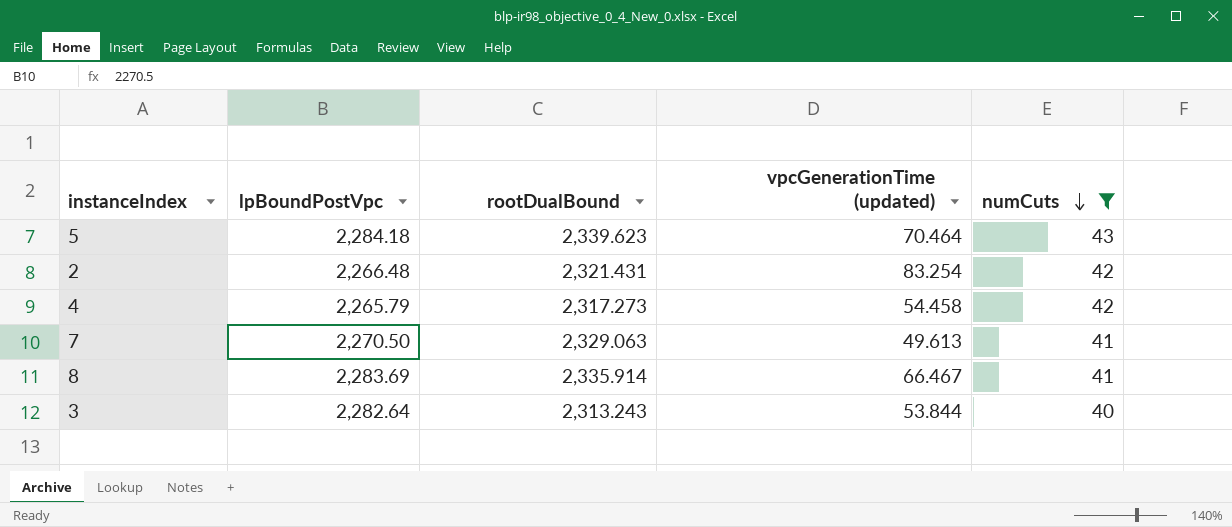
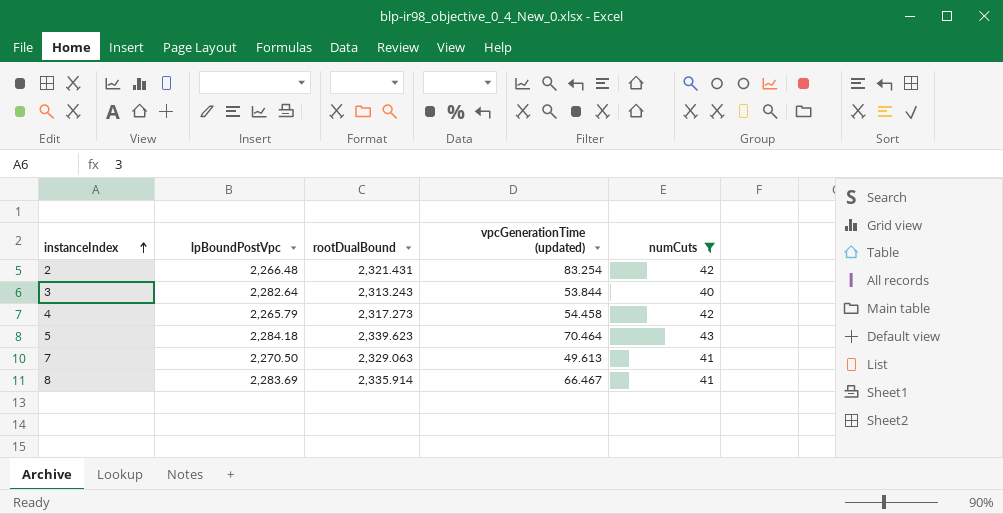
row order: numCuts descending -> instanceIndex ascending

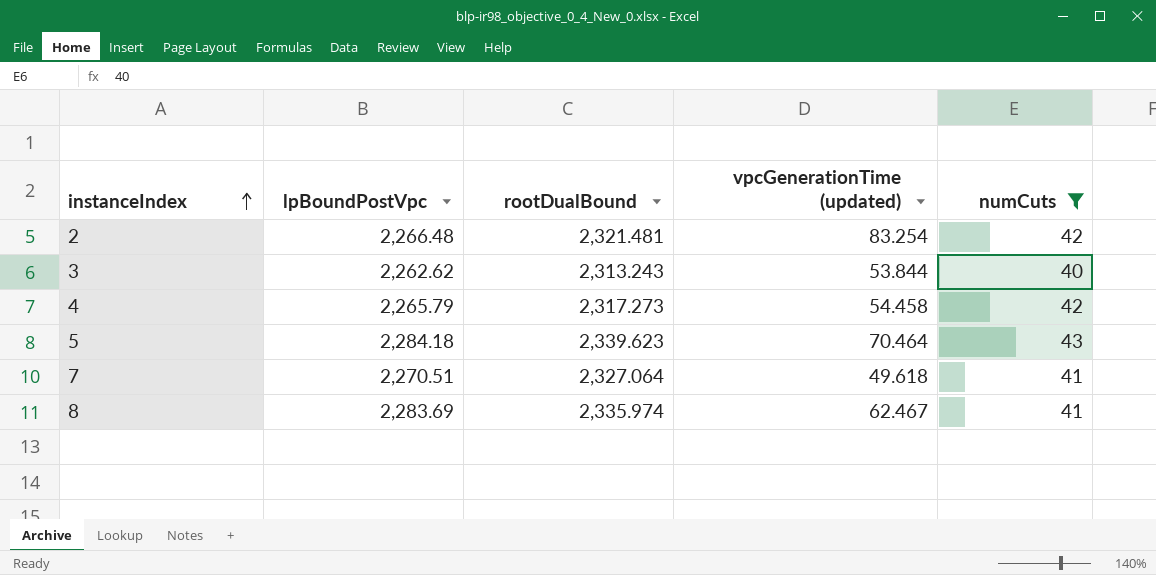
2 | rootDualBound: 2,321.431 -> 2,321.481
3 | lpBoundPostVpc: 2,282.64 -> 2,262.62
7 | lpBoundPostVpc: 2,270.50 -> 2,270.51
7 | rootDualBound: 2,329.063 -> 2,327.064
7 | vpcGenerationTime (updated): 49.613 -> 49.618
8 | rootDualBound: 2,335.914 -> 2,335.974
8 | vpcGenerationTime (updated): 66.467 -> 62.467

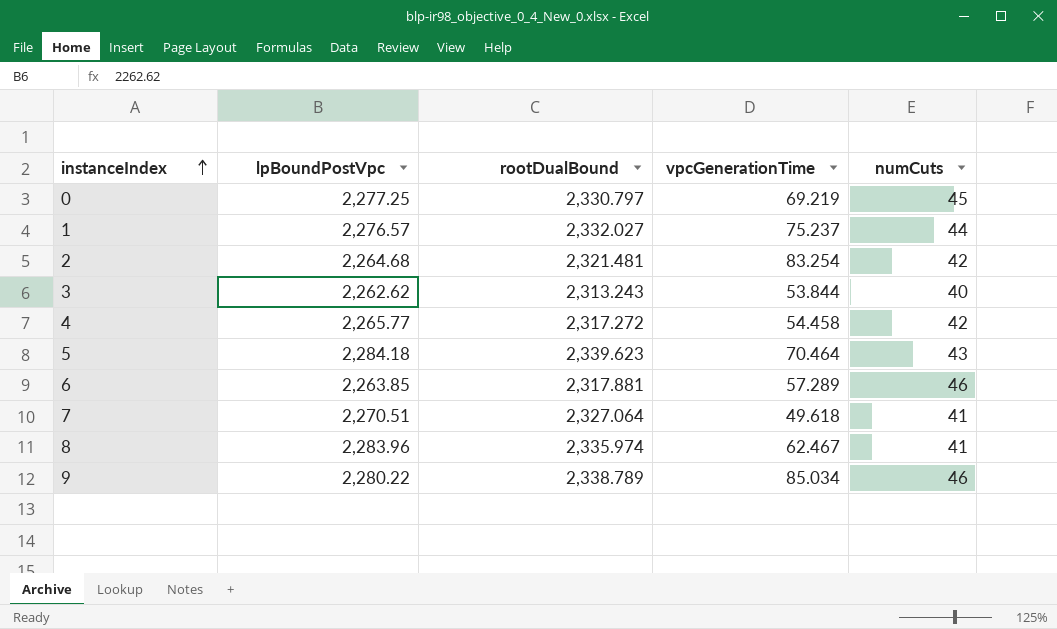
filter: numCuts <= 43 -> none
column name: vpcGenerationTime (updated) -> vpcGenerationTime
2 | lpBoundPostVpc: 2,266.48 -> 2,264.68
4 | lpBoundPostVpc: 2,265.79 -> 2,265.77
4 | rootDualBound: 2,317.273 -> 2,317.272
8 | lpBoundPostVpc: 2,283.69 -> 2,283.96

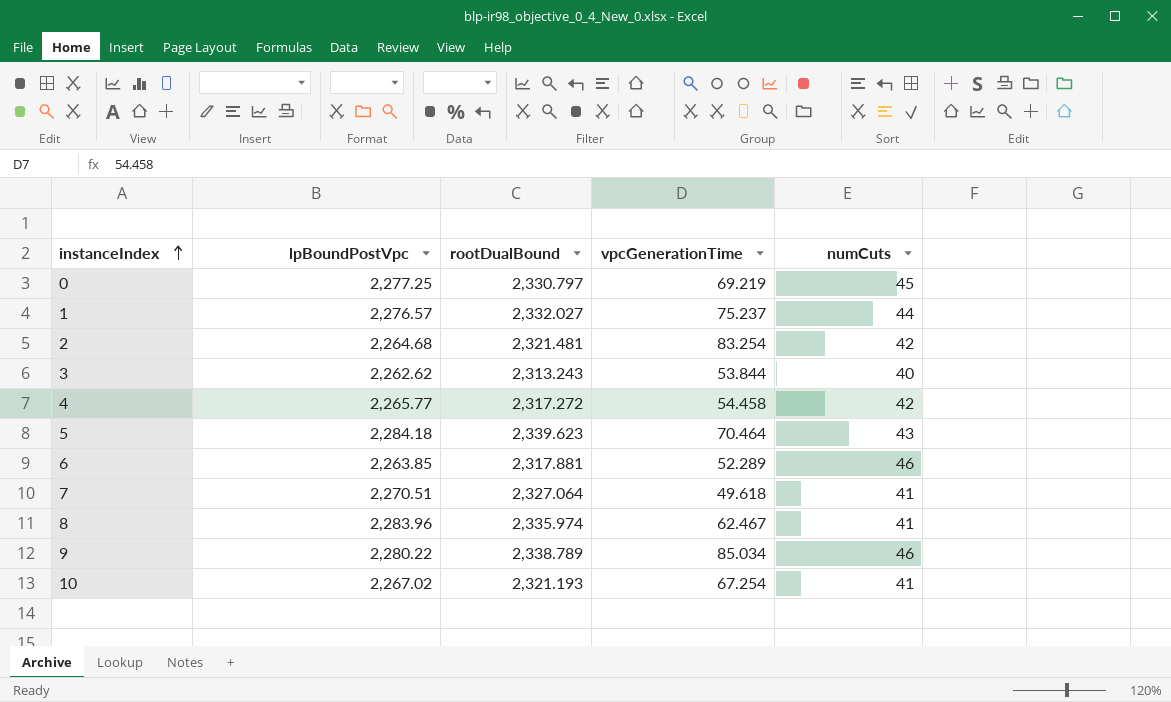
6 | vpcGenerationTime: 57.289 -> 52.289
row 10: none -> 2,267.02 | 2,321.193 | 67.254 | 41

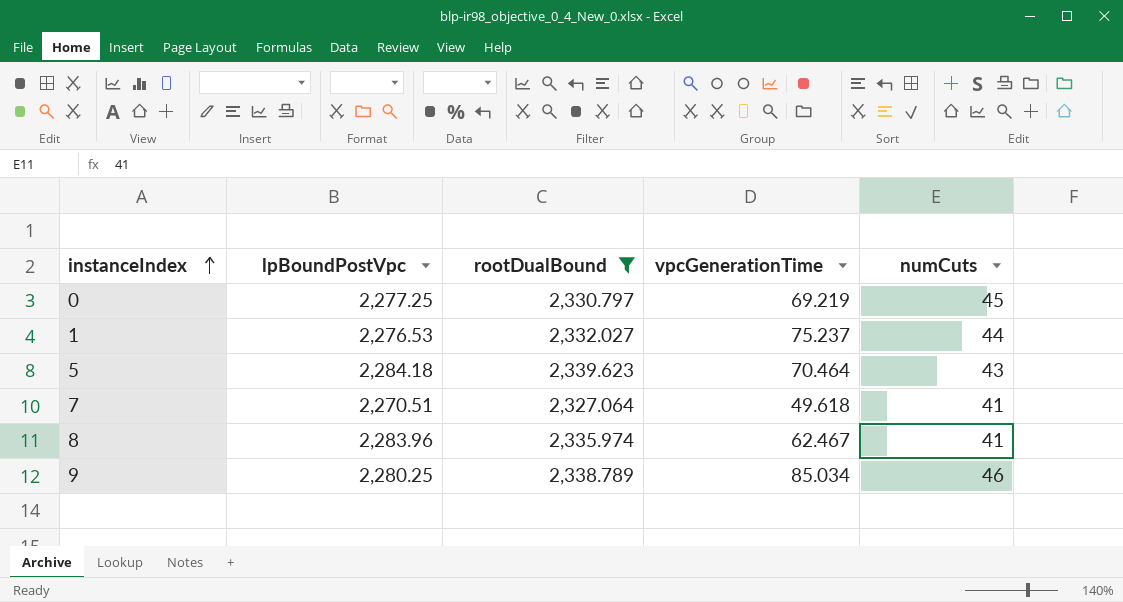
filter: none -> rootDualBound >= 2,327.064
1 | lpBoundPostVpc: 2,276.57 -> 2,276.53
9 | lpBoundPostVpc: 2,280.22 -> 2,280.25

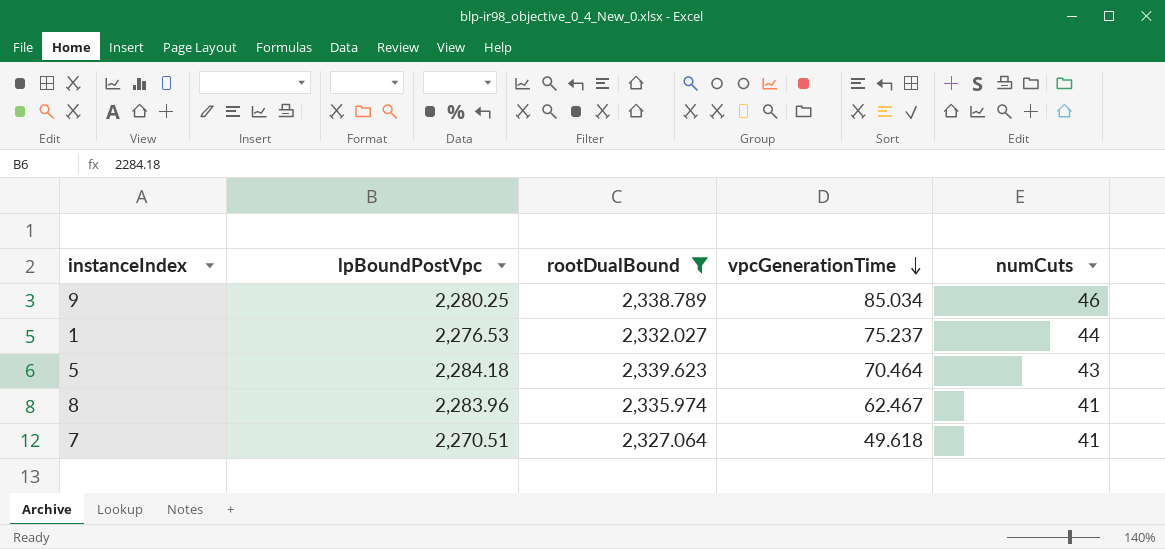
row order: instanceIndex ascending -> vpcGenerationTime descending
row 0: 2,277.25 | 2,330.797 | 69.219 | 45 -> none

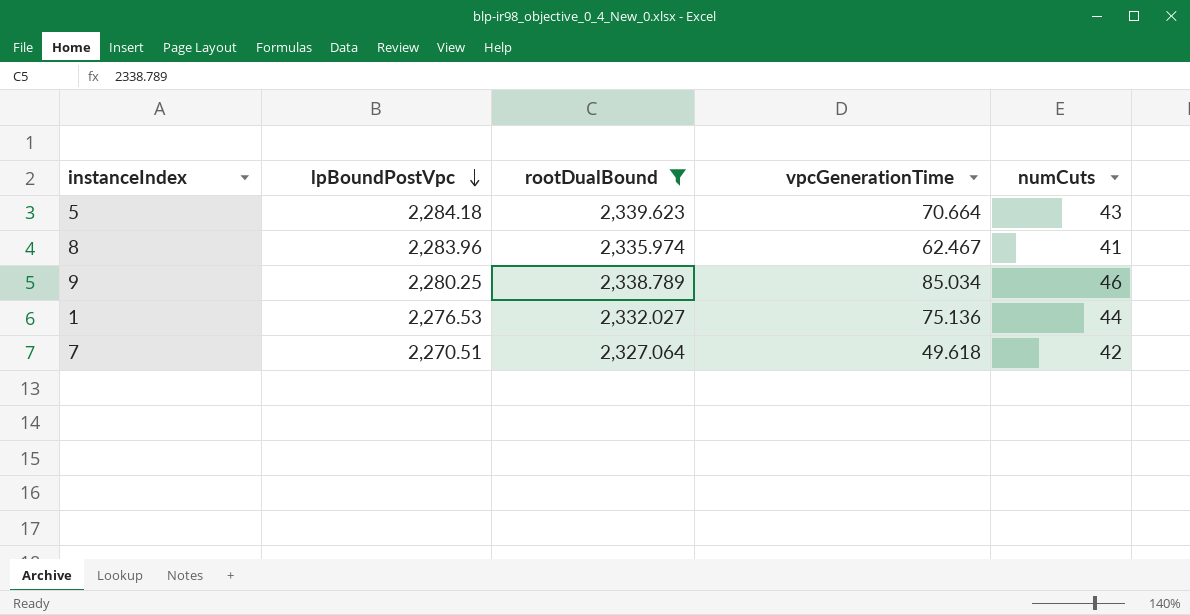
row order: vpcGenerationTime descending -> lpBoundPostVpc descending
5 | vpcGenerationTime: 70.464 -> 70.664
1 | vpcGenerationTime: 75.237 -> 75.136
7 | numCuts: 41 -> 42

